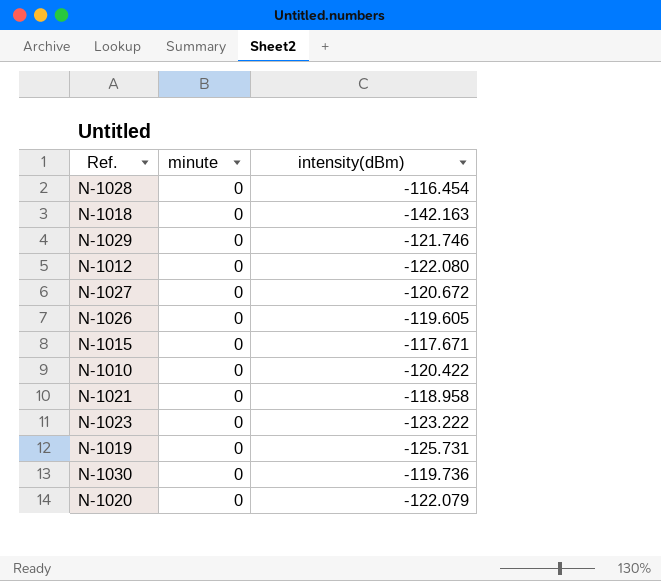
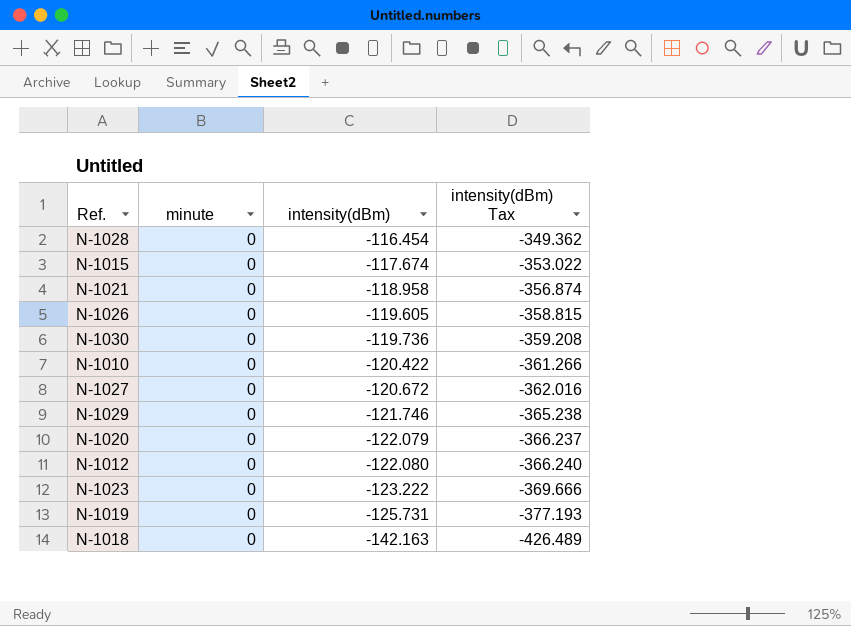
row order: none -> intensity(dBm) descending
column intensity(dBm) Tax | formula: none -> [intensity(dBm)] * 3
N-1015 | intensity(dBm): -117.671 -> -117.674

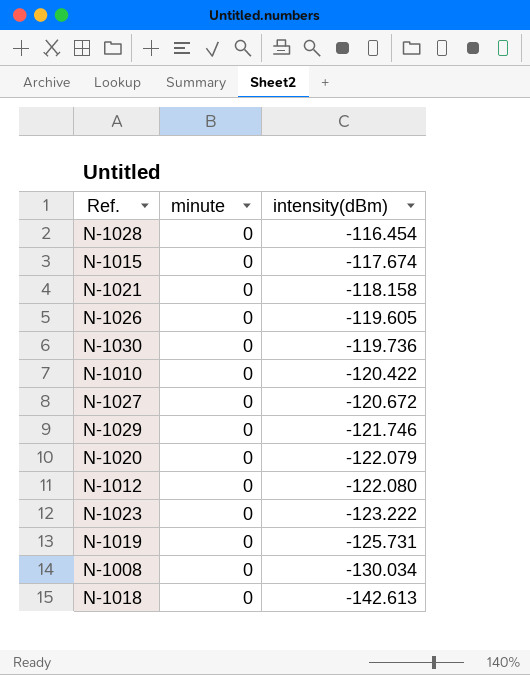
column intensity(dBm) Tax | formula: [intensity(dBm)] * 3 -> none
N-1021 | intensity(dBm): -118.958 -> -118.158
row N-1008: none -> 0 | -130.034
N-1018 | intensity(dBm): -142.163 -> -142.613

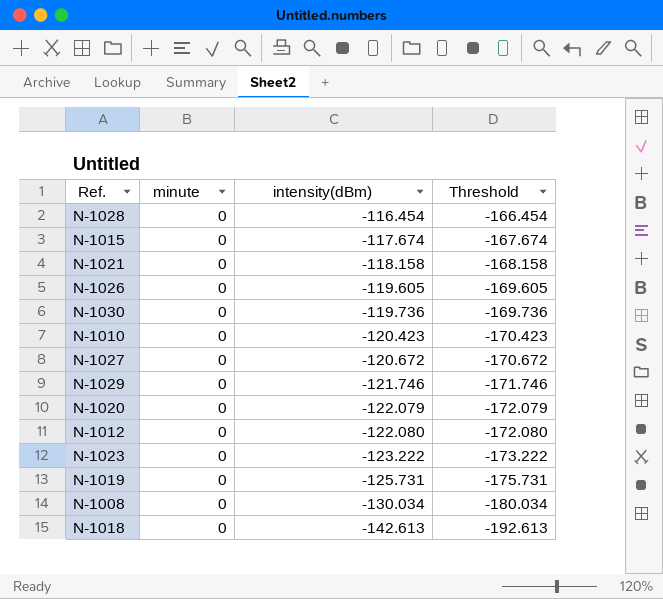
column Threshold | formula: none -> [intensity(dBm)] - 50
N-1010 | intensity(dBm): -120.422 -> -120.423

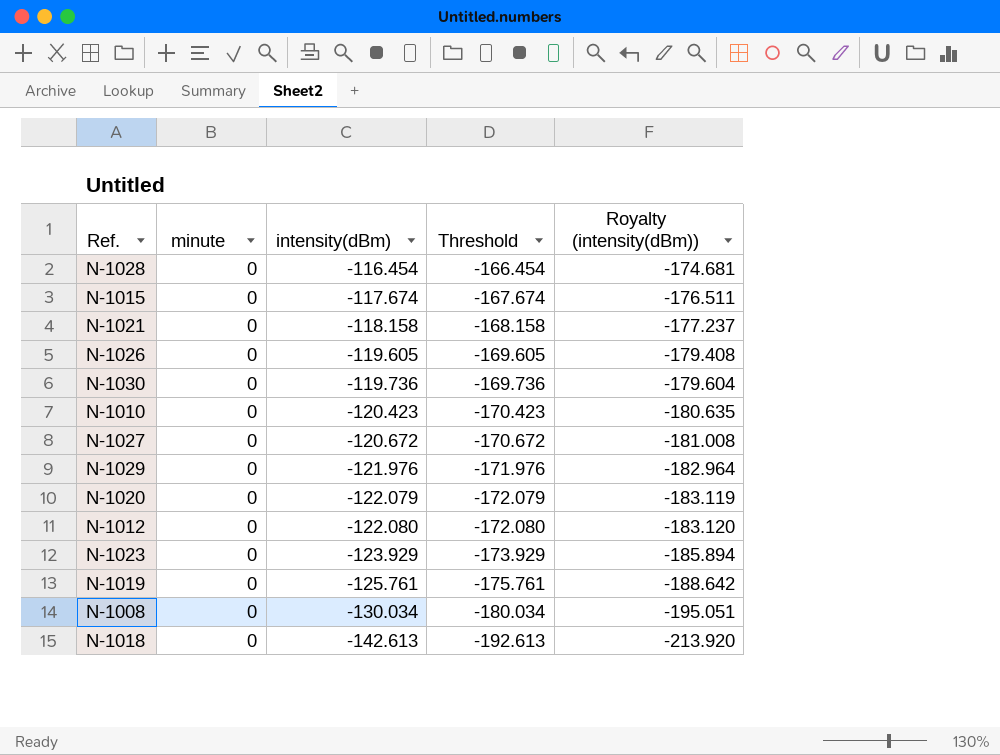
column Royalty (intensity(dBm)) | formula: none -> [intensity(dBm)] * 1.5
N-1029 | intensity(dBm): -121.746 -> -121.976
N-1029 | Threshold: -171.746 -> -171.976
N-1023 | intensity(dBm): -123.222 -> -123.929
N-1023 | Threshold: -173.222 -> -173.929
N-1019 | intensity(dBm): -125.731 -> -125.761
N-1019 | Threshold: -175.731 -> -175.761

